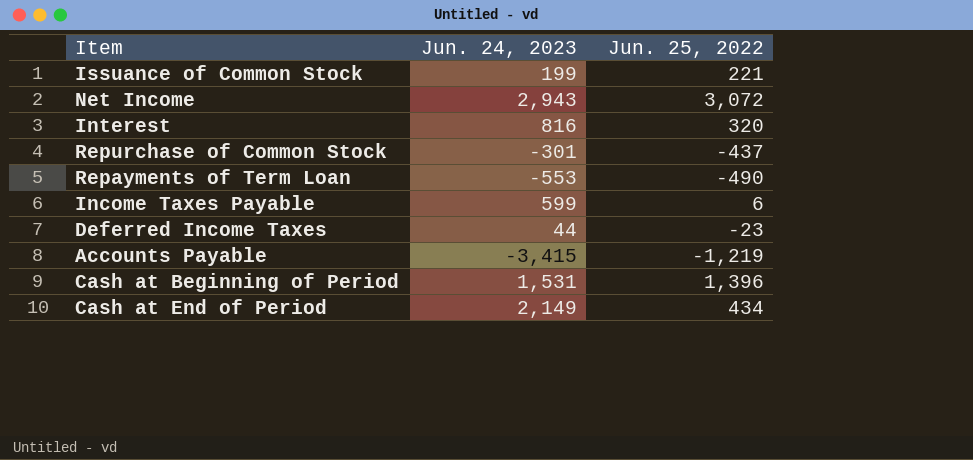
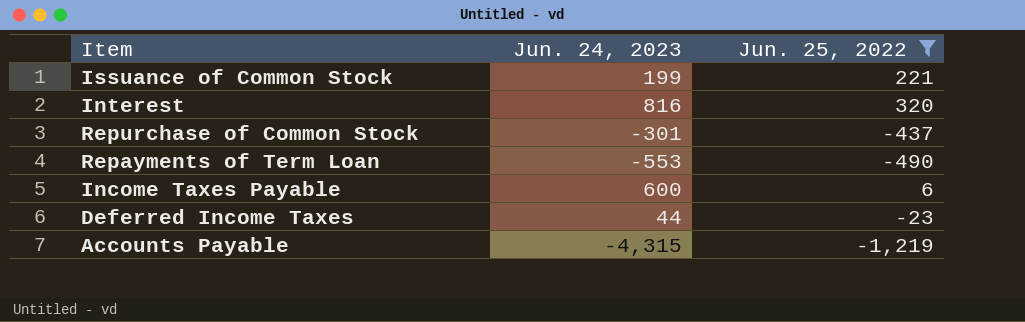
filter: none -> Jun. 25, 2022 <= 320
Income Taxes Payable | Jun. 24, 2023: 599 -> 600
Accounts Payable | Jun. 24, 2023: -3,415 -> -4,315

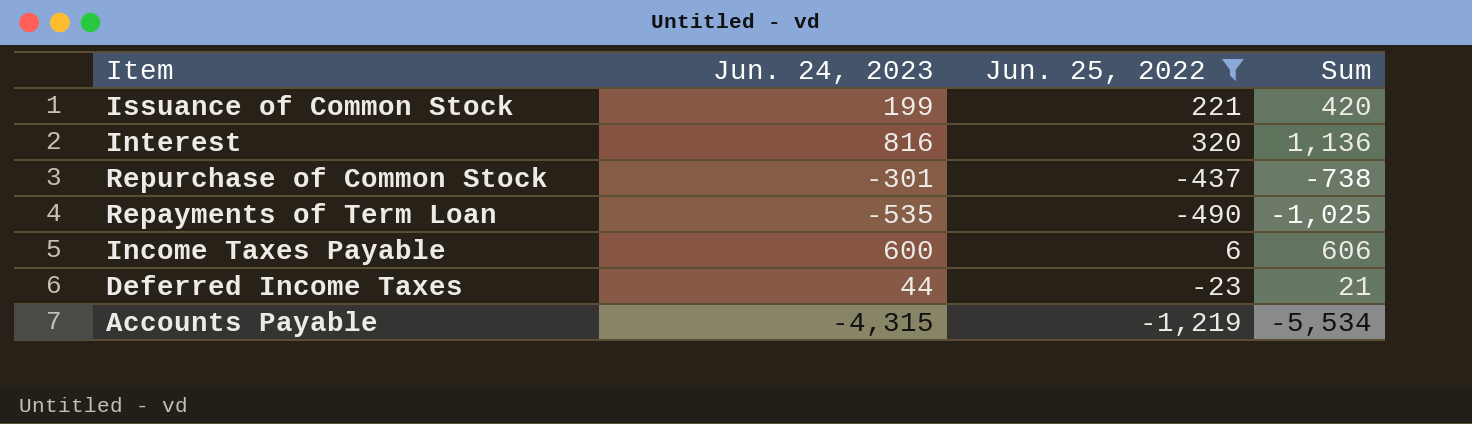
column Sum | formula: none -> [Jun. 24, 2023] + [Jun. 25, 2022]
Repayments of Term Loan | Jun. 24, 2023: -553 -> -535

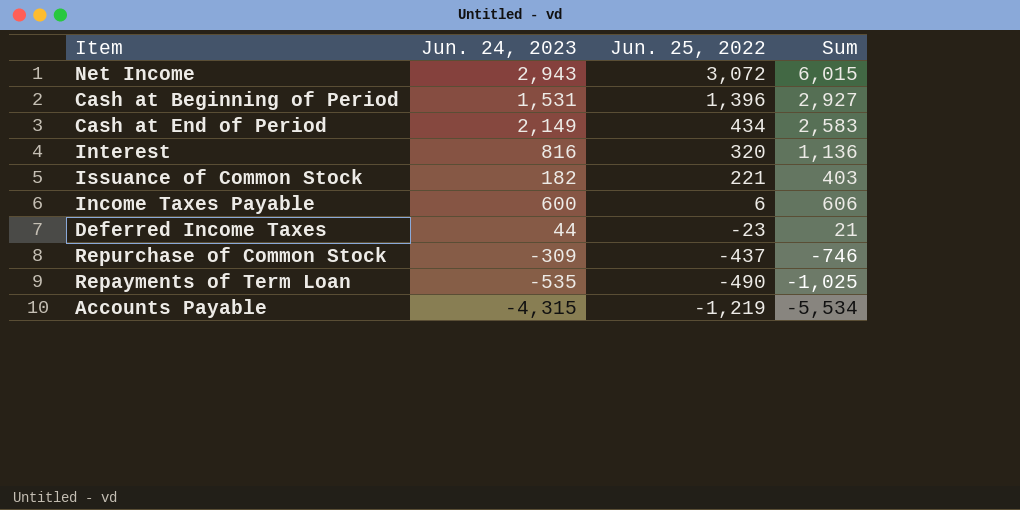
filter: Jun. 25, 2022 <= 320 -> none
row order: none -> Jun. 25, 2022 descending
Issuance of Common Stock | Jun. 24, 2023: 199 -> 182
Issuance of Common Stock | Sum: 420 -> 403
Repurchase of Common Stock | Jun. 24, 2023: -301 -> -309
Repurchase of Common Stock | Sum: -738 -> -746

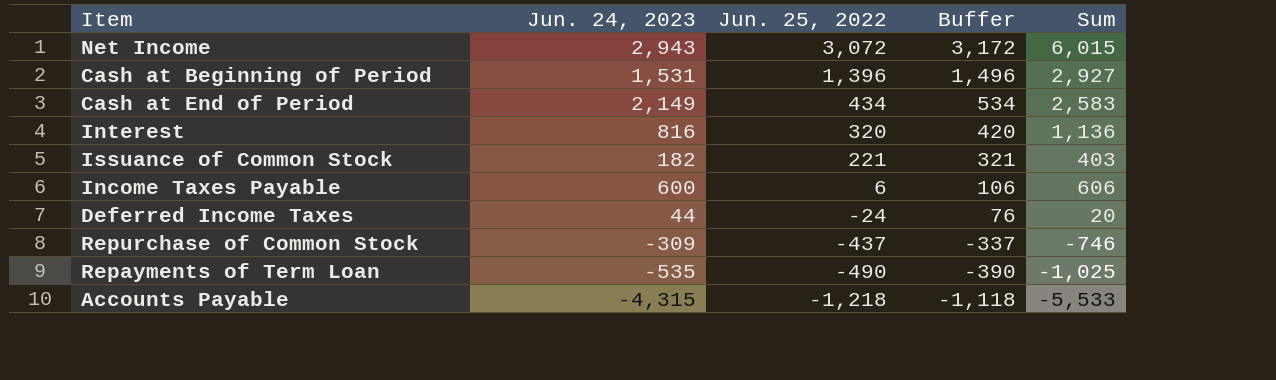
column Buffer | formula: none -> [Jun. 25, 2022] + 100
Deferred Income Taxes | Jun. 25, 2022: -23 -> -24
Deferred Income Taxes | Sum: 21 -> 20
Accounts Payable | Jun. 25, 2022: -1,219 -> -1,218
Accounts Payable | Sum: -5,534 -> -5,533

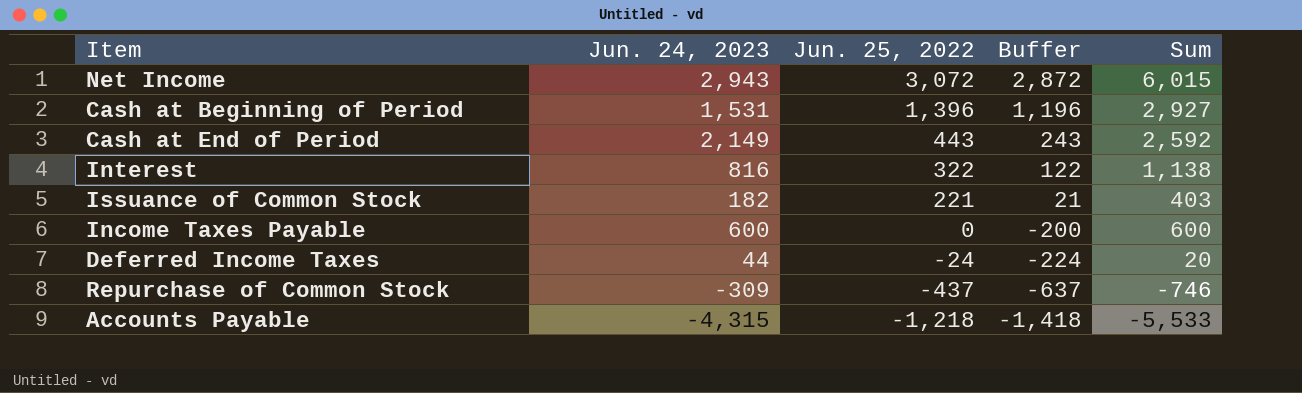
column Buffer | formula: [Jun. 25, 2022] + 100 -> [Jun. 25, 2022] - 200
row Repayments of Term Loan: -535 | -490 | -390 | -1,025 -> none
Cash at End of Period | Jun. 25, 2022: 434 -> 443
Cash at End of Period | Sum: 2,583 -> 2,592
Interest | Jun. 25, 2022: 320 -> 322
Interest | Sum: 1,136 -> 1,138
Income Taxes Payable | Jun. 25, 2022: 6 -> 0
Income Taxes Payable | Sum: 606 -> 600

